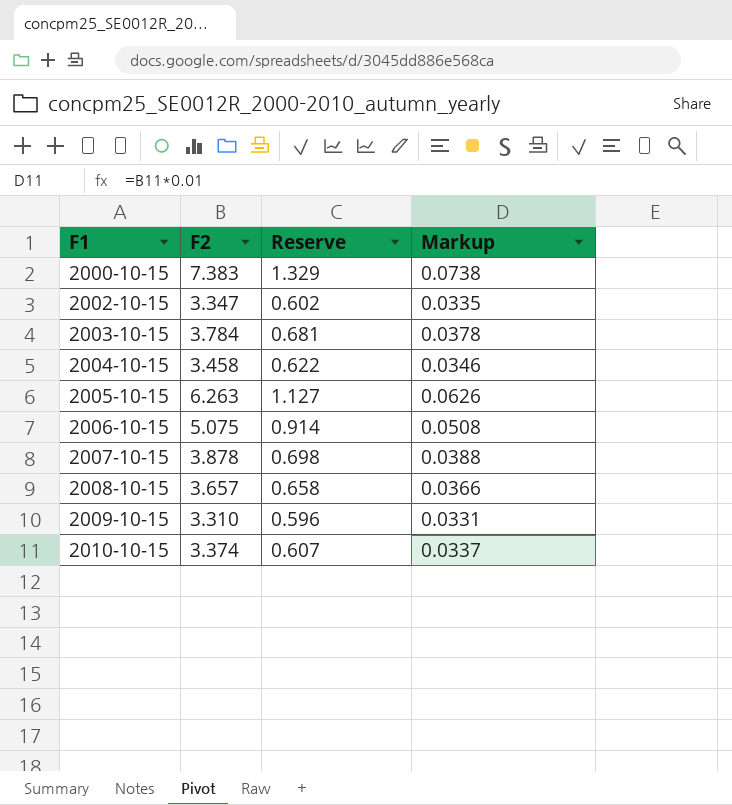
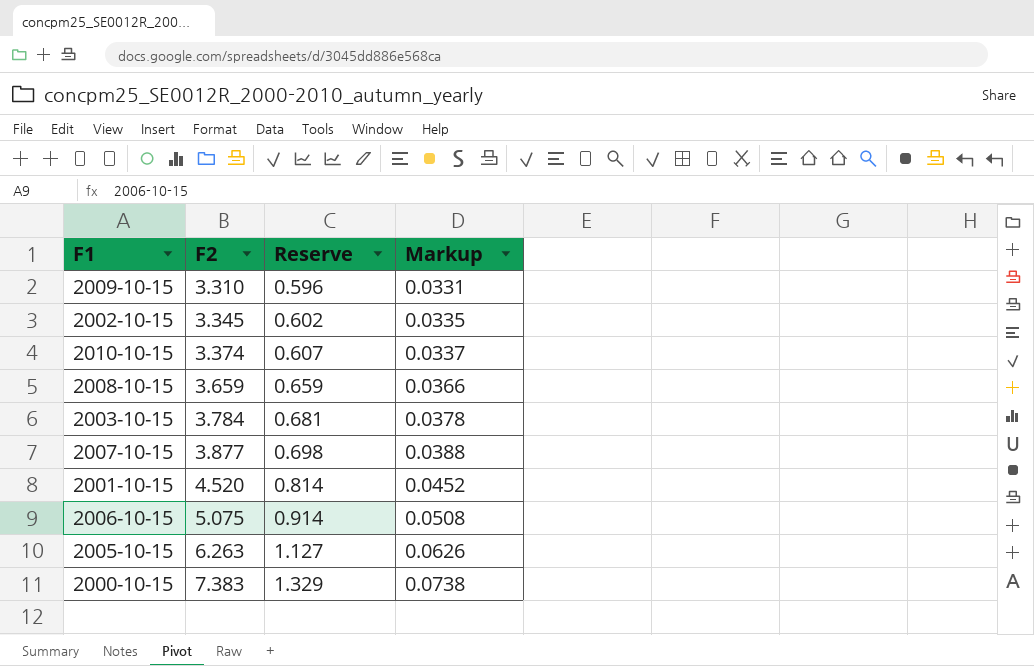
row order: F1 ascending -> F2 ascending
row 2004-10-15: 3.458 | 0.622 | 0.0346 -> none
2002-10-15 | F2: 3.347 -> 3.345
2008-10-15 | F2: 3.657 -> 3.659
2008-10-15 | Reserve: 0.658 -> 0.659
2007-10-15 | F2: 3.878 -> 3.877
row 2001-10-15: none -> 4.520 | 0.814 | 0.0452

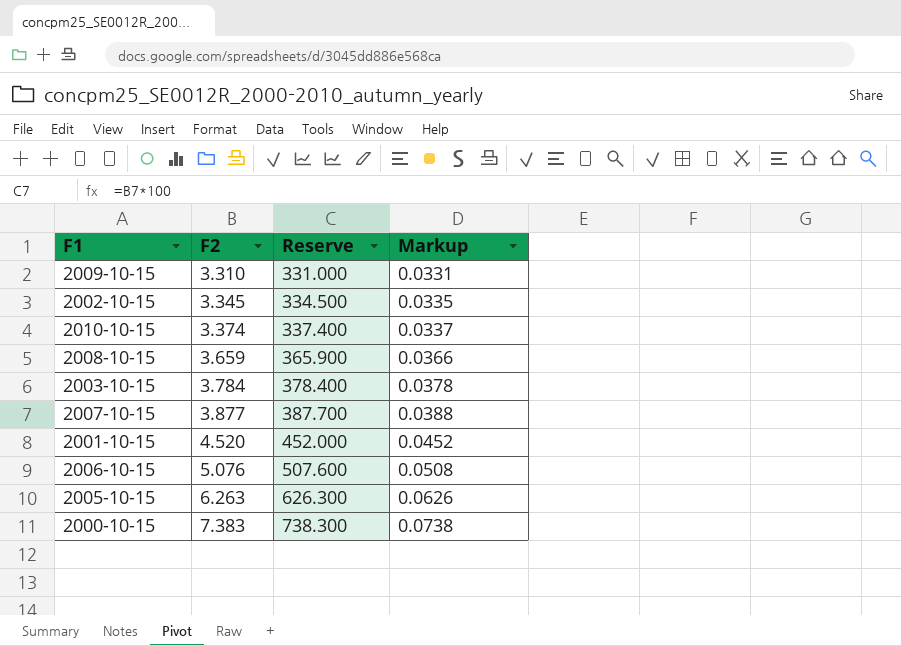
column Reserve | formula: [F2] * 0.18 -> [F2] * 100
2006-10-15 | F2: 5.075 -> 5.076

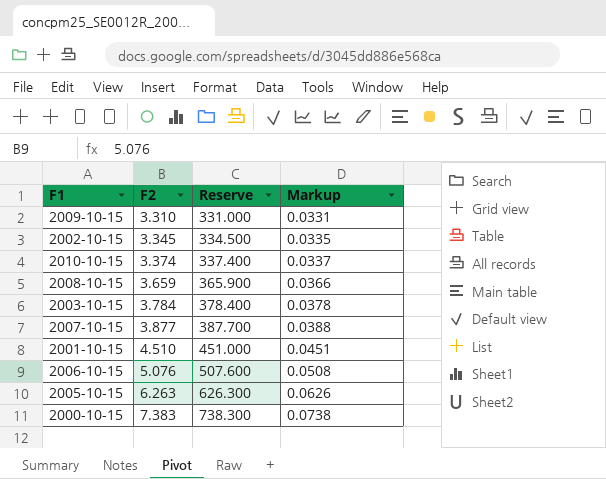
2001-10-15 | F2: 4.520 -> 4.510
2001-10-15 | Reserve: 452.000 -> 451.000
2001-10-15 | Markup: 0.0452 -> 0.0451

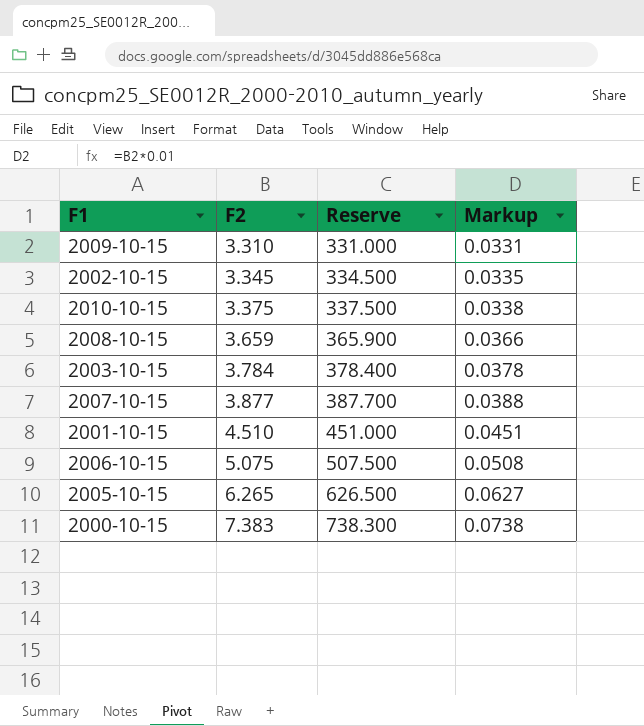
2010-10-15 | F2: 3.374 -> 3.375
2010-10-15 | Reserve: 337.400 -> 337.500
2010-10-15 | Markup: 0.0337 -> 0.0338
2006-10-15 | F2: 5.076 -> 5.075
2006-10-15 | Reserve: 507.600 -> 507.500
2005-10-15 | F2: 6.263 -> 6.265
2005-10-15 | Reserve: 626.300 -> 626.500
2005-10-15 | Markup: 0.0626 -> 0.0627

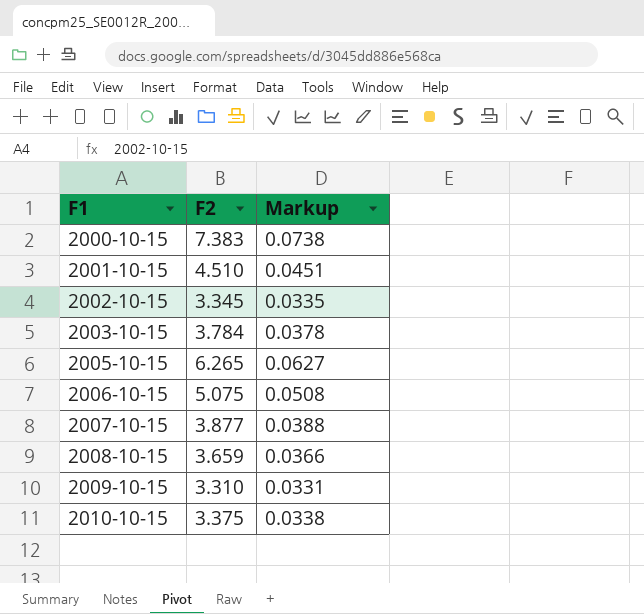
row order: F2 ascending -> F1 ascending
column Reserve | formula: [F2] * 100 -> none

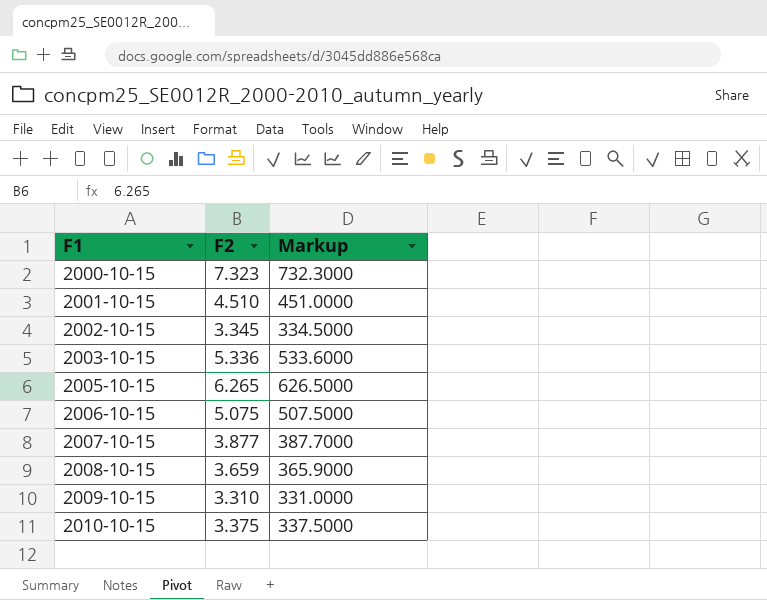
column Markup | formula: [F2] * 0.01 -> [F2] * 100
2000-10-15 | F2: 7.383 -> 7.323
2003-10-15 | F2: 3.784 -> 5.336

